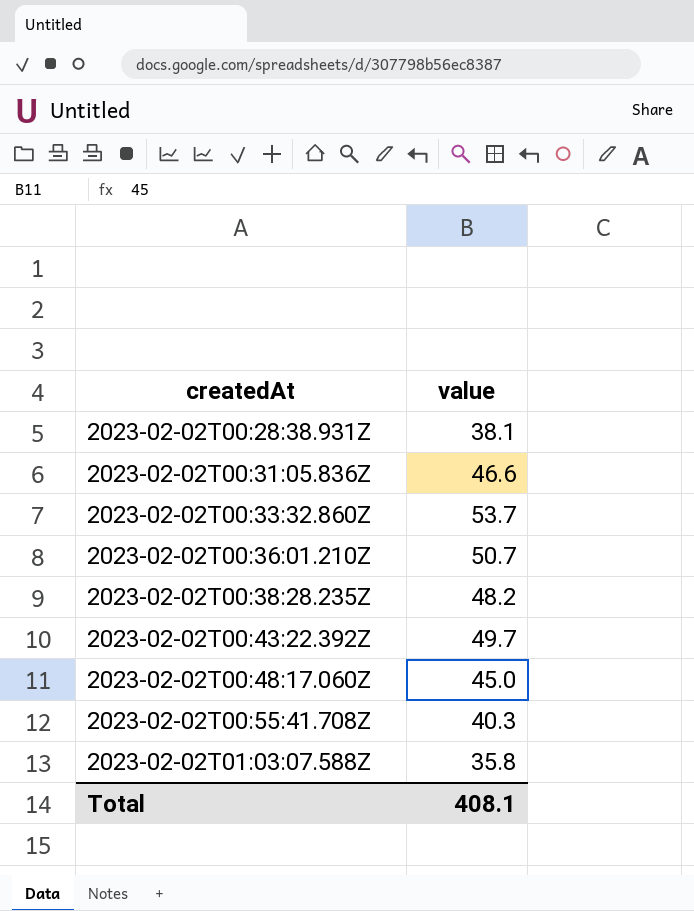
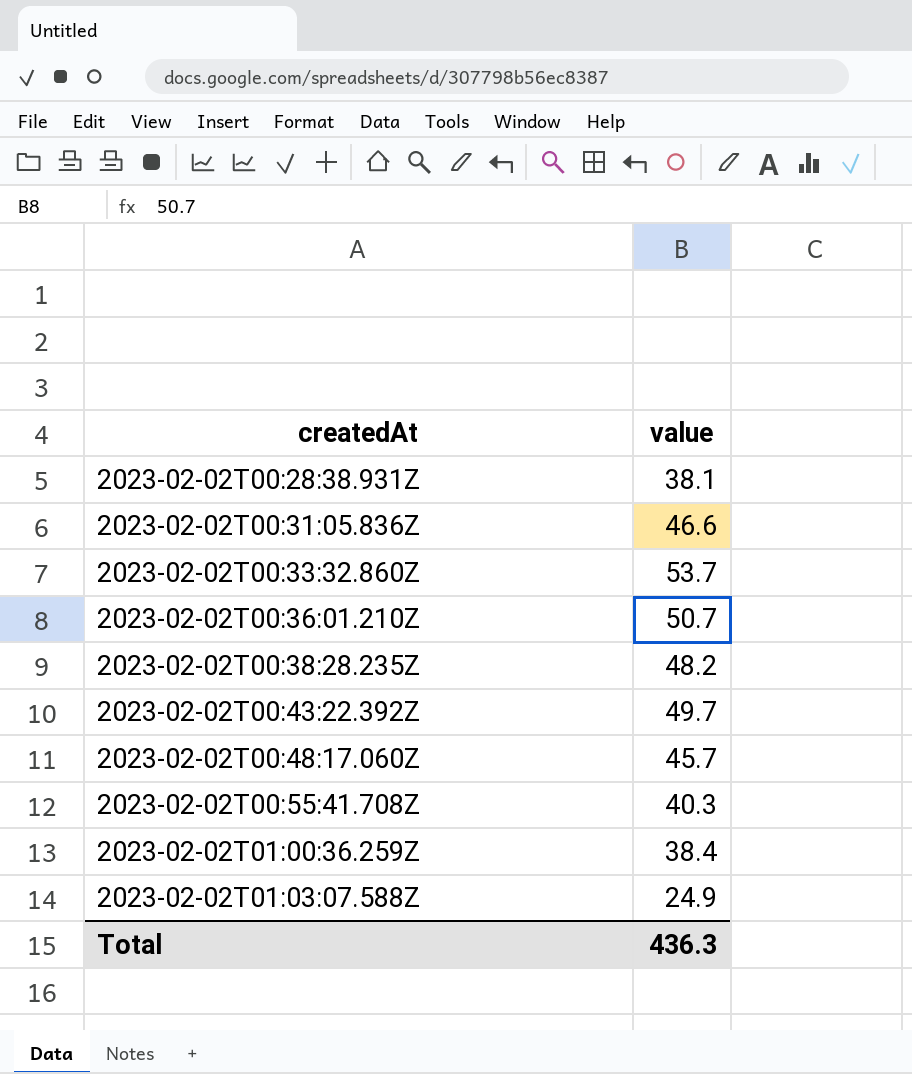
2023-02-02T00:48:17.060Z | value: 45.0 -> 45.7
row 2023-02-02T01:00:36.259Z: none -> 38.4
2023-02-02T01:03:07.588Z | value: 35.8 -> 24.9
Total | value: 408.1 -> 436.3

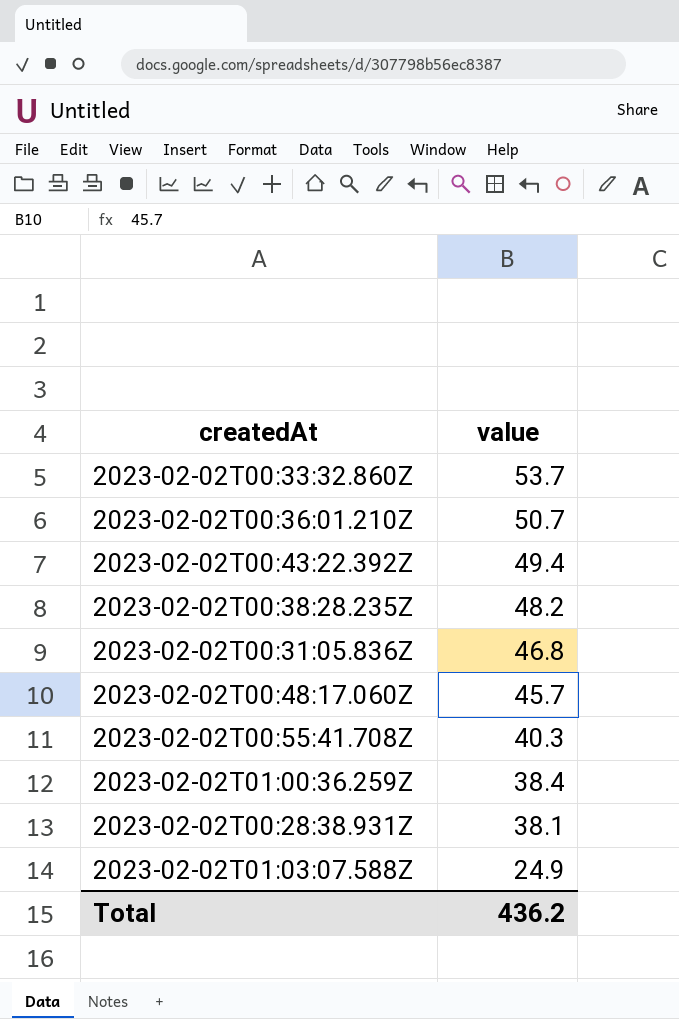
row order: createdAt ascending -> value descending
2023-02-02T00:43:22.392Z | value: 49.7 -> 49.4
2023-02-02T00:31:05.836Z | value: 46.6 -> 46.8
Total | value: 436.3 -> 436.2

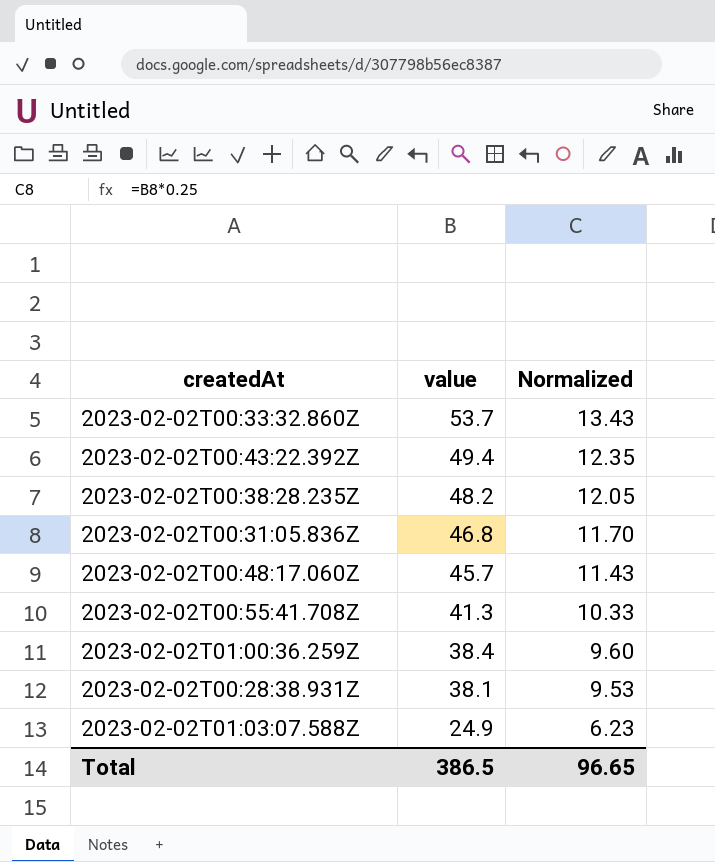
column Normalized | formula: none -> [value] * 0.25
row 2023-02-02T00:36:01.210Z: 50.7 -> none
2023-02-02T00:55:41.708Z | value: 40.3 -> 41.3
Total | value: 436.2 -> 386.5

